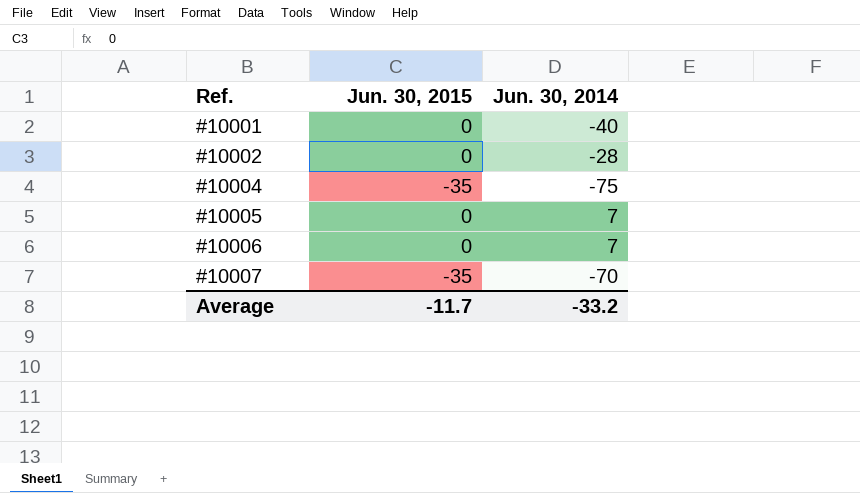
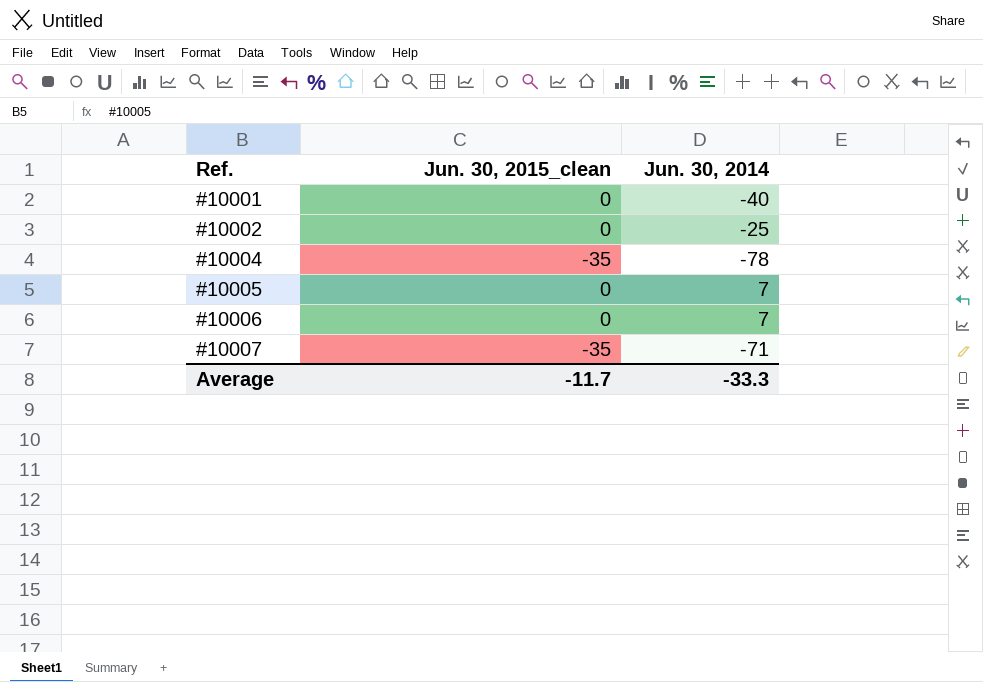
column name: Jun. 30, 2015 -> Jun. 30, 2015_clean
#10002 | Jun. 30, 2014: -28 -> -25
#10004 | Jun. 30, 2014: -75 -> -78
#10007 | Jun. 30, 2014: -70 -> -71
Average | Jun. 30, 2014: -33.2 -> -33.3

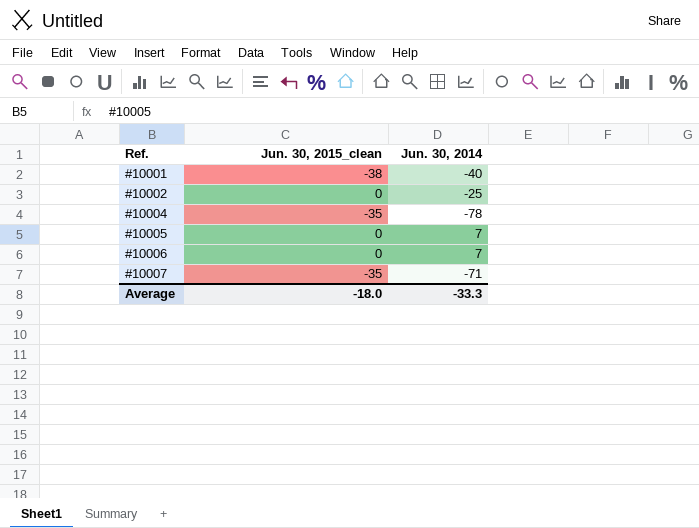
#10001 | Jun. 30, 2015_clean: 0 -> -38
Average | Jun. 30, 2015_clean: -11.7 -> -18.0

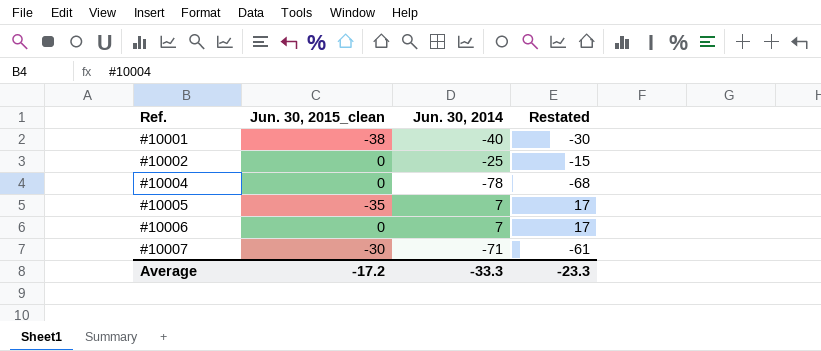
column Restated | formula: none -> [Jun. 30, 2014] + 10
#10004 | Jun. 30, 2015_clean: -35 -> 0
#10005 | Jun. 30, 2015_clean: 0 -> -35
#10007 | Jun. 30, 2015_clean: -35 -> -30
Average | Jun. 30, 2015_clean: -18.0 -> -17.2

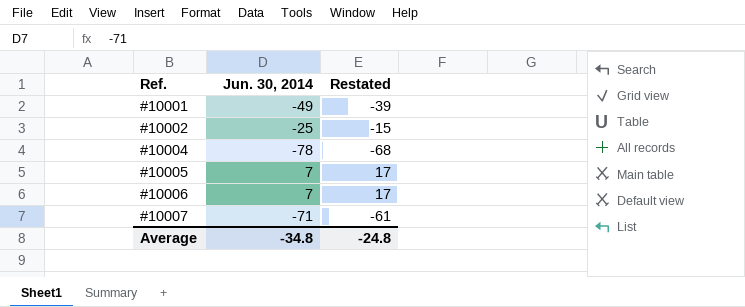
column Jun. 30, 2015_clean | position: 2 -> none
#10001 | Jun. 30, 2014: -40 -> -49
#10001 | Restated: -30 -> -39
Average | Jun. 30, 2014: -33.3 -> -34.8
Average | Restated: -23.3 -> -24.8

